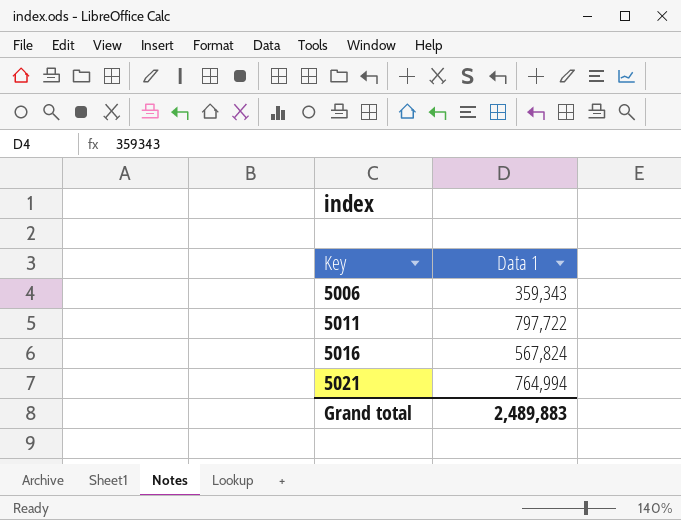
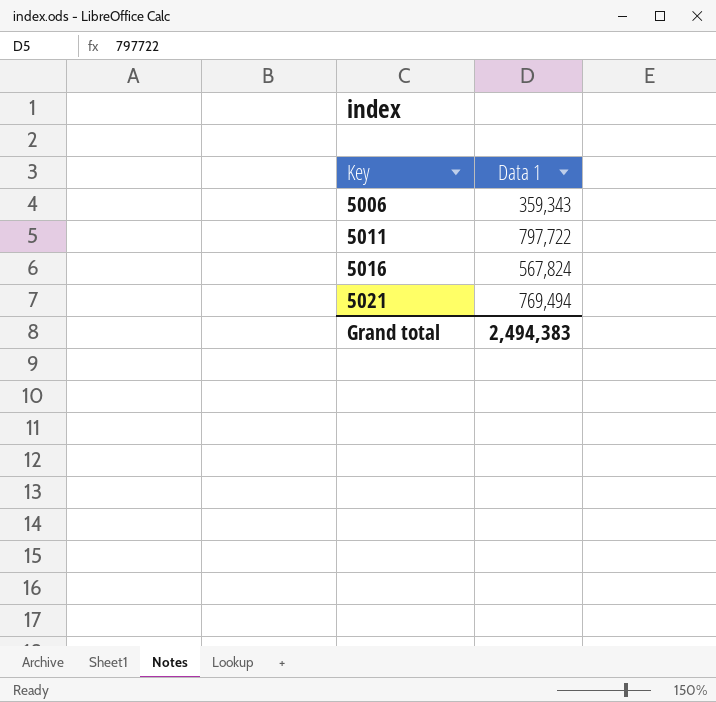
5021 | Data 1: 764,994 -> 769,494
Grand total | Data 1: 2,489,883 -> 2,494,383

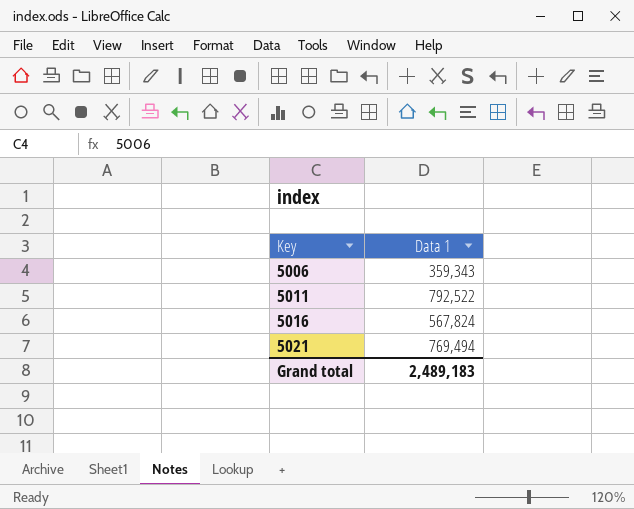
5011 | Data 1: 797,722 -> 792,522
Grand total | Data 1: 2,494,383 -> 2,489,183

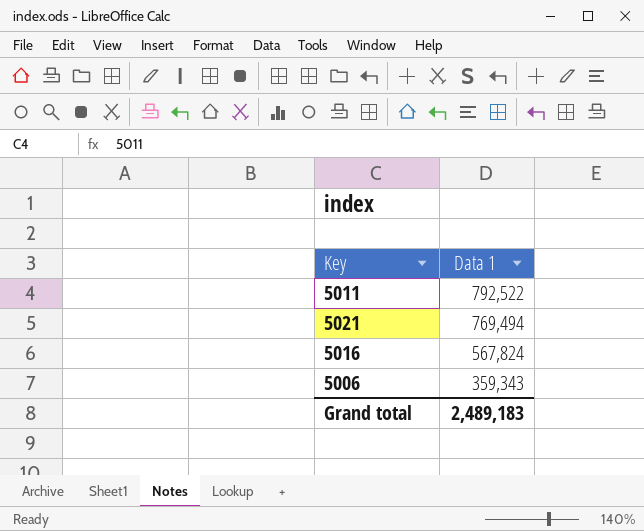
row order: Key ascending -> Data 1 descending

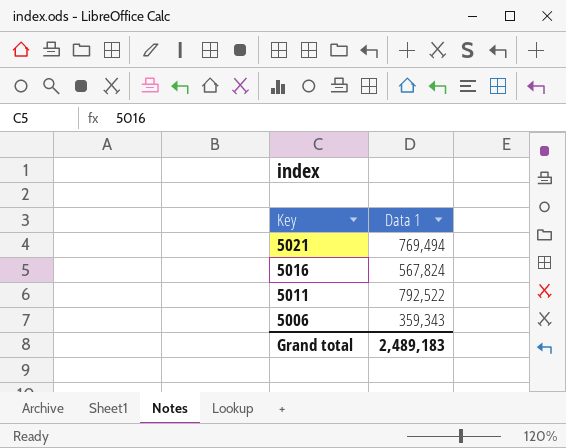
row order: Data 1 descending -> Key descending

